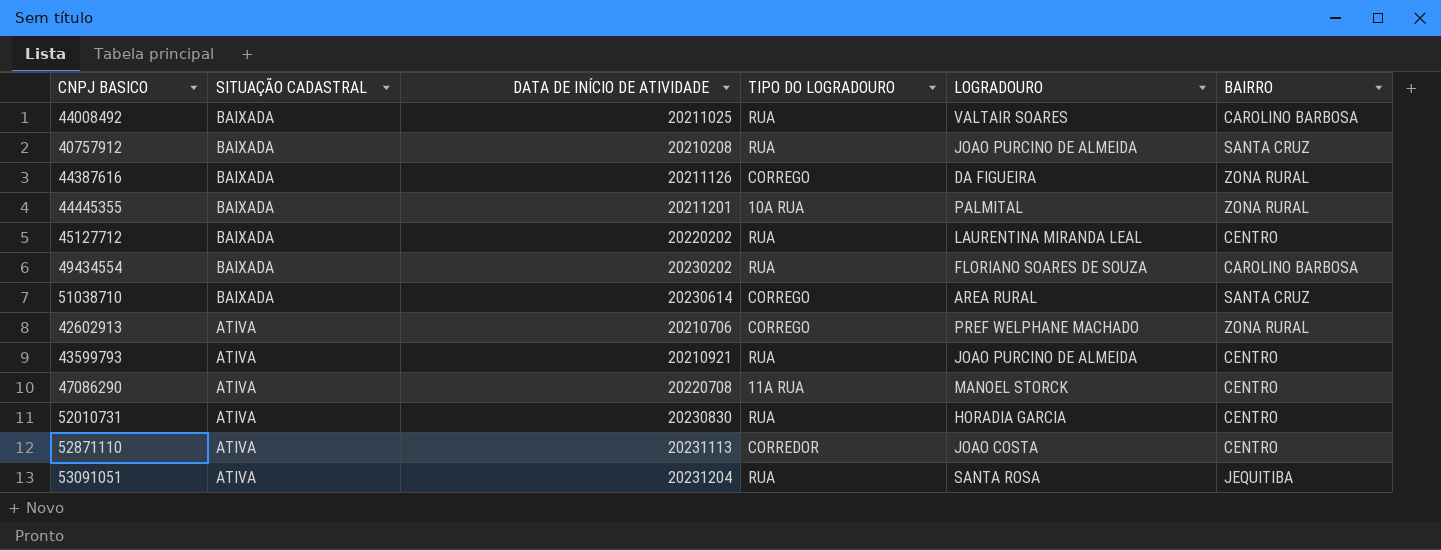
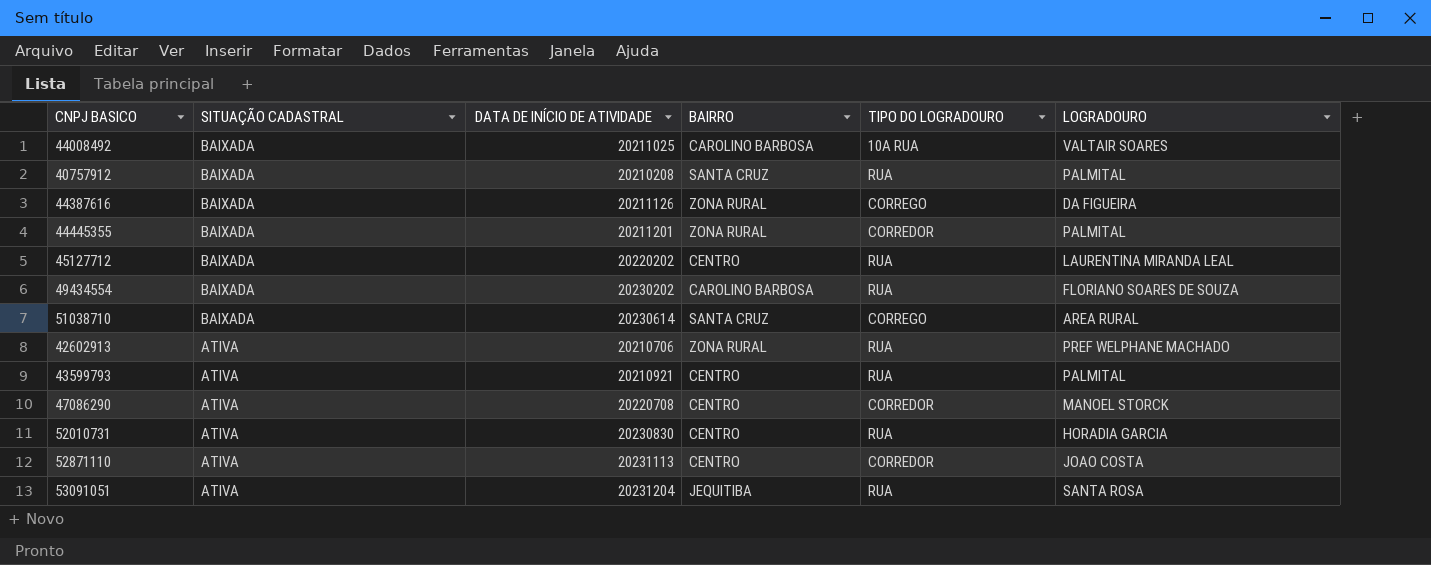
column BAIRRO | position: 6 -> 4
44008492 | TIPO DO LOGRADOURO: RUA -> 10A RUA
40757912 | LOGRADOURO: JOAO PURCINO DE ALMEIDA -> PALMITAL
44445355 | TIPO DO LOGRADOURO: 10A RUA -> CORREDOR
42602913 | TIPO DO LOGRADOURO: CORREGO -> RUA
43599793 | LOGRADOURO: JOAO PURCINO DE ALMEIDA -> PALMITAL
47086290 | TIPO DO LOGRADOURO: 11A RUA -> CORREDOR

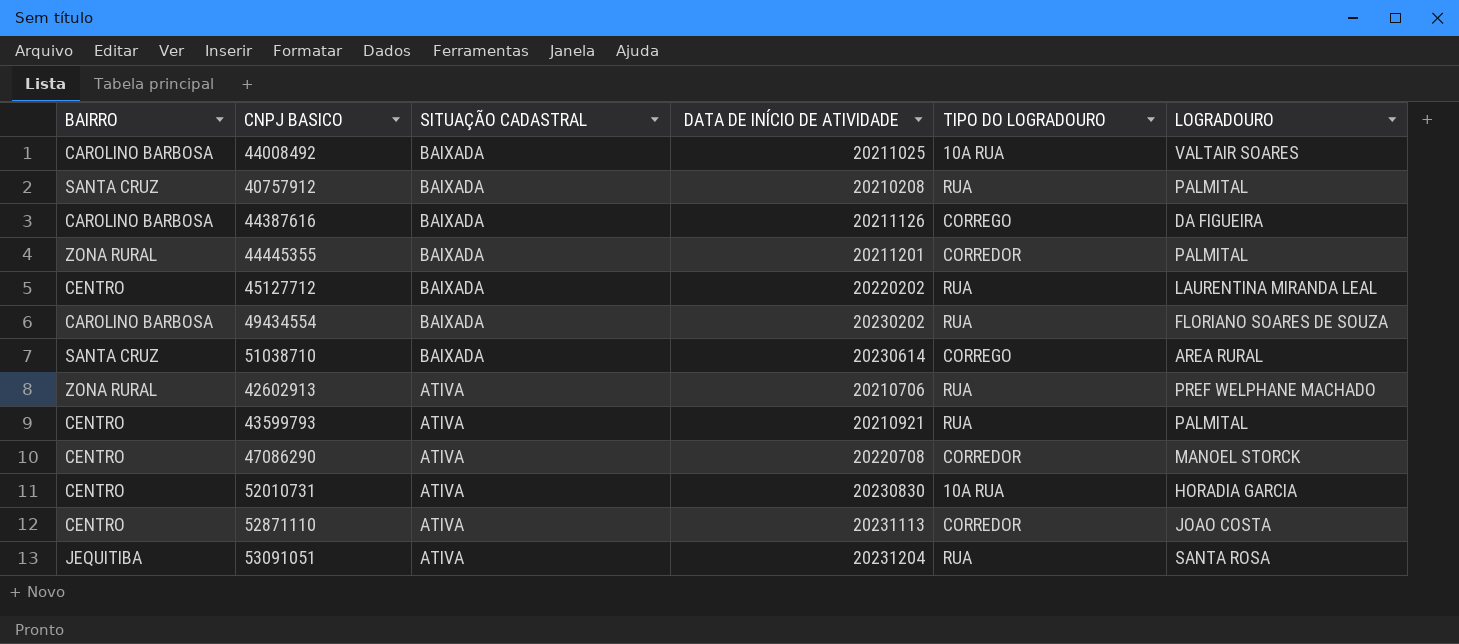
column BAIRRO | position: 4 -> 1
44387616 | BAIRRO: ZONA RURAL -> CAROLINO BARBOSA
52010731 | TIPO DO LOGRADOURO: RUA -> 10A RUA

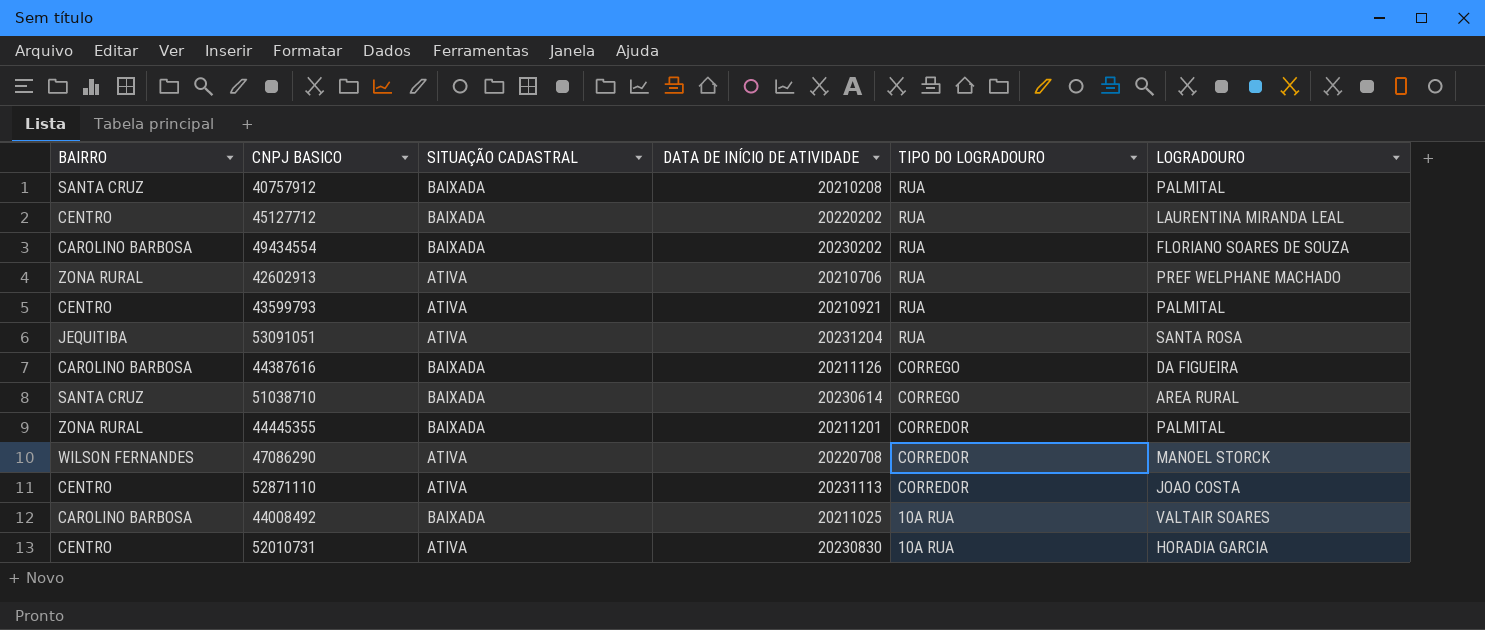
row order: SITUAÇÃO CADASTRAL descending -> TIPO DO LOGRADOURO descending
47086290 | BAIRRO: CENTRO -> WILSON FERNANDES

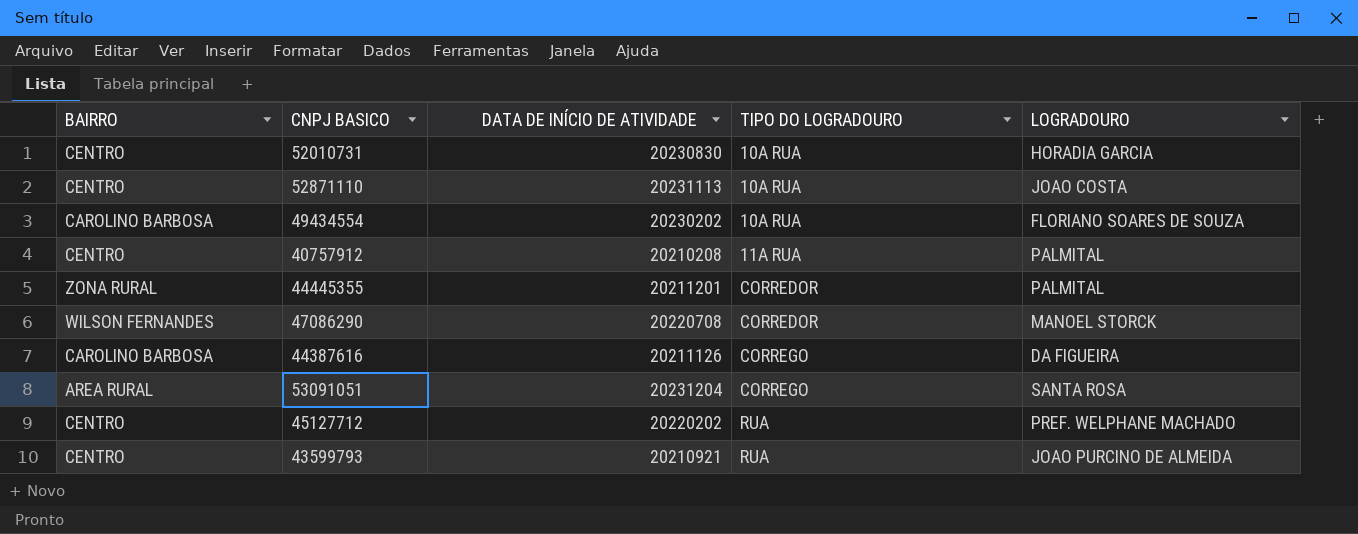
row order: TIPO DO LOGRADOURO descending -> TIPO DO LOGRADOURO ascending
column SITUAÇÃO CADASTRAL | position: 3 -> none
row 42602913: ZONA RURAL | ATIVA | 20210706 | RUA | PREF WELPHANE MACHADO -> none
row 51038710: SANTA CRUZ | BAIXADA | 20230614 | CORREGO | AREA RURAL -> none
row 44008492: CAROLINO BARBOSA | BAIXADA | 20211025 | 10A RUA | VALTAIR SOARES -> none
52871110 | TIPO DO LOGRADOURO: CORREDOR -> 10A RUA
49434554 | TIPO DO LOGRADOURO: RUA -> 10A RUA
40757912 | BAIRRO: SANTA CRUZ -> CENTRO
40757912 | TIPO DO LOGRADOURO: RUA -> 11A RUA
53091051 | BAIRRO: JEQUITIBA -> AREA RURAL
53091051 | TIPO DO LOGRADOURO: RUA -> CORREGO
45127712 | LOGRADOURO: LAURENTINA MIRANDA LEAL -> PREF. WELPHANE MACHADO
43599793 | LOGRADOURO: PALMITAL -> JOAO PURCINO DE ALMEIDA

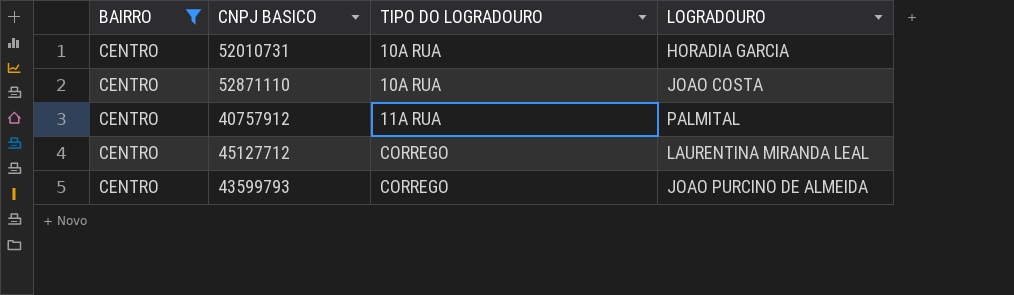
filter: none -> BAIRRO = CENTRO
column DATA DE INÍCIO DE ATIVIDADE | position: 3 -> none
45127712 | TIPO DO LOGRADOURO: RUA -> CORREGO
45127712 | LOGRADOURO: PREF. WELPHANE MACHADO -> LAURENTINA MIRANDA LEAL
43599793 | TIPO DO LOGRADOURO: RUA -> CORREGO

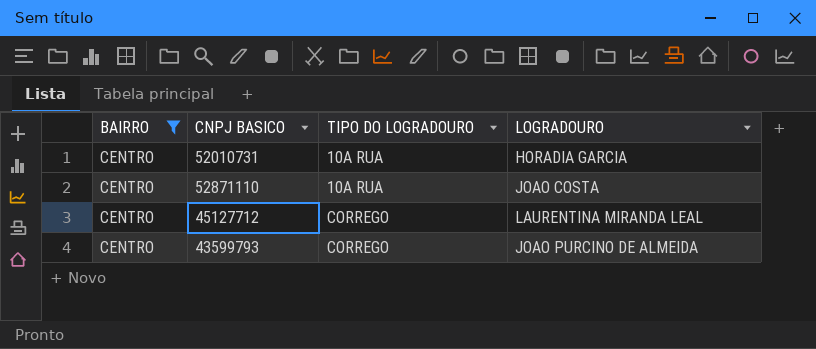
row 40757912: CENTRO | 11A RUA | PALMITAL -> none

